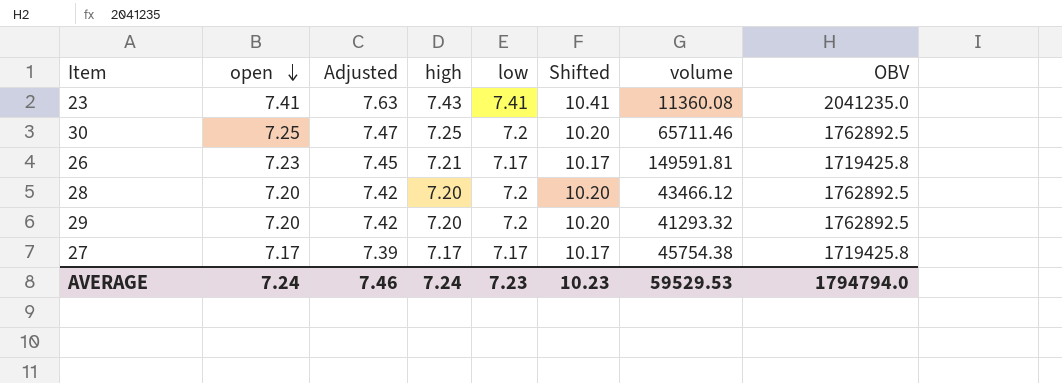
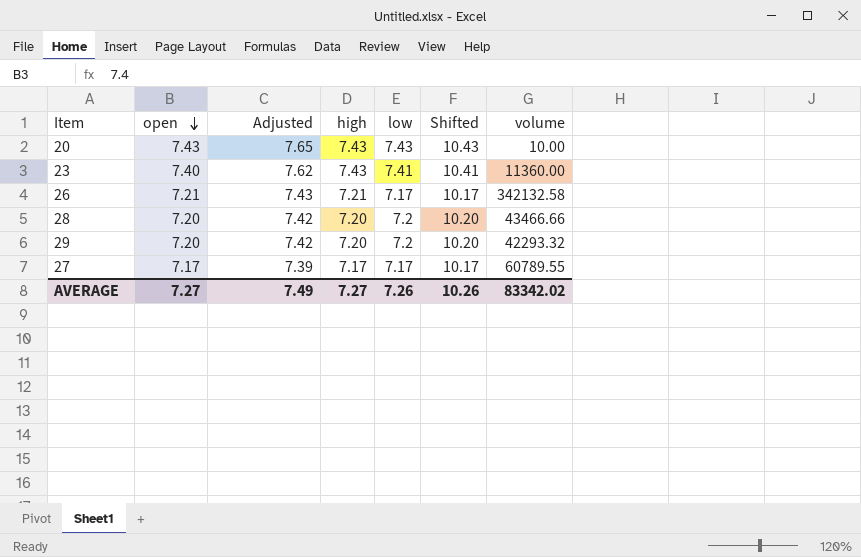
column OBV | position: 8 -> none
row 30: 7.25 | 7.47 | 7.25 | 7.2 | 10.20 | 65711.46 | 1762892.5 -> none
row 20: none -> 7.43 | 7.65 | 7.43 | 7.43 | 10.43 | 10.00
23 | open: 7.41 -> 7.40
23 | Adjusted: 7.63 -> 7.62
23 | volume: 11360.08 -> 11360.00
26 | open: 7.23 -> 7.21
26 | Adjusted: 7.45 -> 7.43
26 | volume: 149591.81 -> 342132.58
28 | volume: 43466.12 -> 43466.66
29 | volume: 41293.32 -> 42293.32
27 | volume: 45754.38 -> 60789.55
AVERAGE | open: 7.24 -> 7.27
AVERAGE | Adjusted: 7.46 -> 7.49
AVERAGE | high: 7.24 -> 7.27
AVERAGE | low: 7.23 -> 7.26
AVERAGE | Shifted: 10.23 -> 10.26
AVERAGE | volume: 59529.53 -> 83342.02

